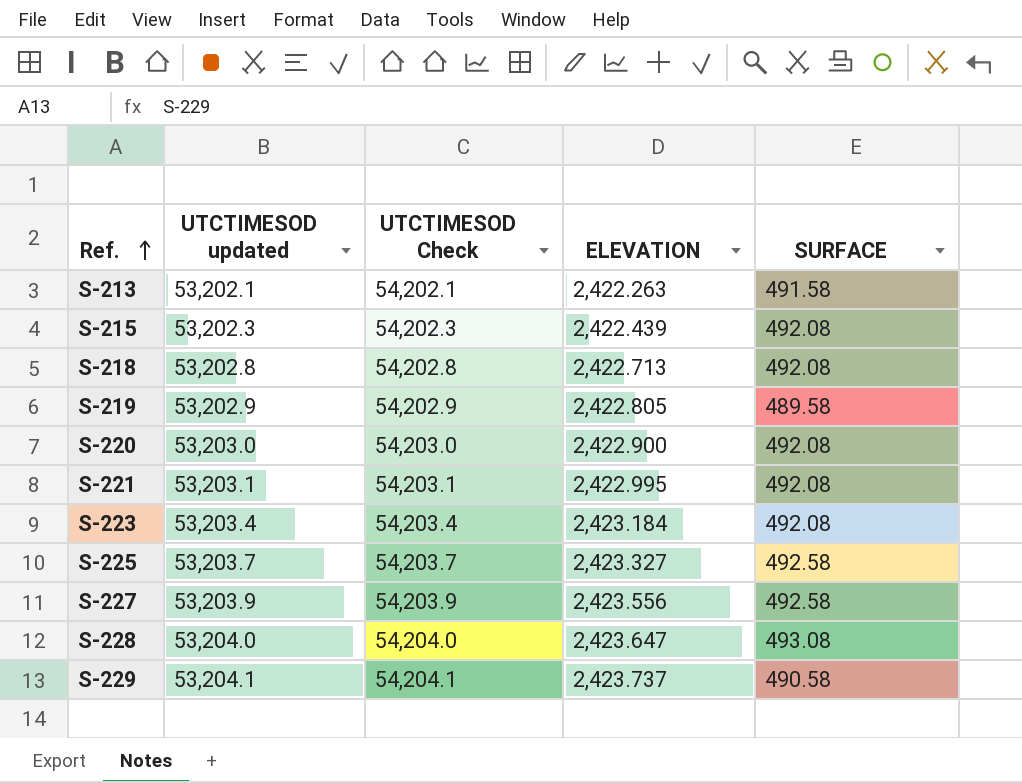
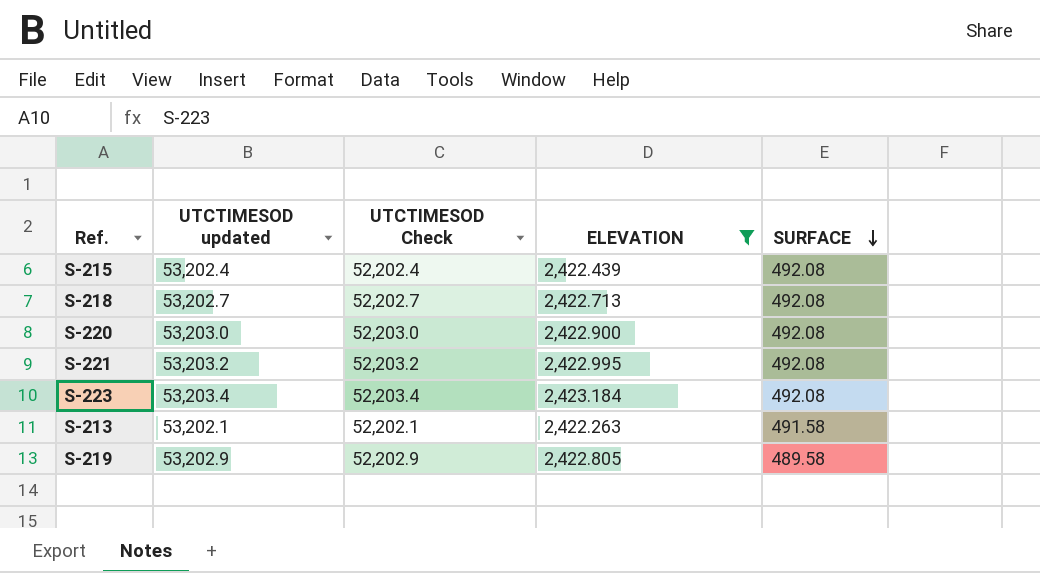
filter: none -> ELEVATION <= 2,423.184
row order: Ref. ascending -> SURFACE descending
column UTCTIMESOD Check | formula: [UTCTIMESOD updated] + 1000 -> [UTCTIMESOD updated] - 1000
S-215 | UTCTIMESOD updated: 53,202.3 -> 53,202.4
S-218 | UTCTIMESOD updated: 53,202.8 -> 53,202.7
S-221 | UTCTIMESOD updated: 53,203.1 -> 53,203.2

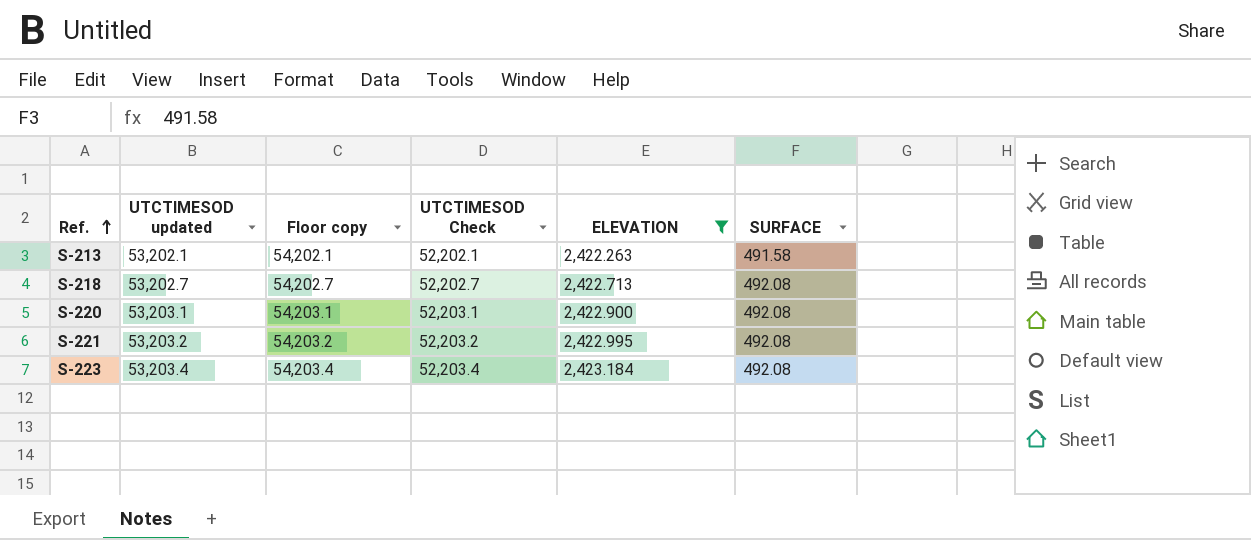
row order: SURFACE descending -> Ref. ascending
column Floor copy | formula: none -> [UTCTIMESOD updated] + 1000
row S-215: 53,202.4 | 52,202.4 | 2,422.439 | 492.08 -> none
row S-219: 53,202.9 | 52,202.9 | 2,422.805 | 489.58 -> none
S-220 | UTCTIMESOD updated: 53,203.0 -> 53,203.1
S-220 | UTCTIMESOD Check: 52,203.0 -> 52,203.1

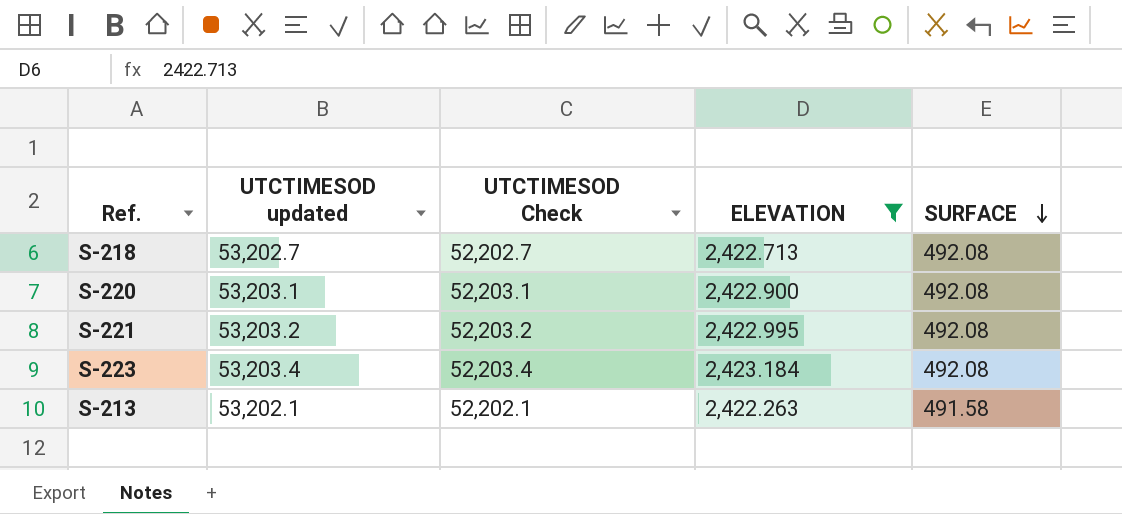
row order: Ref. ascending -> SURFACE descending
column Floor copy | formula: [UTCTIMESOD updated] + 1000 -> none

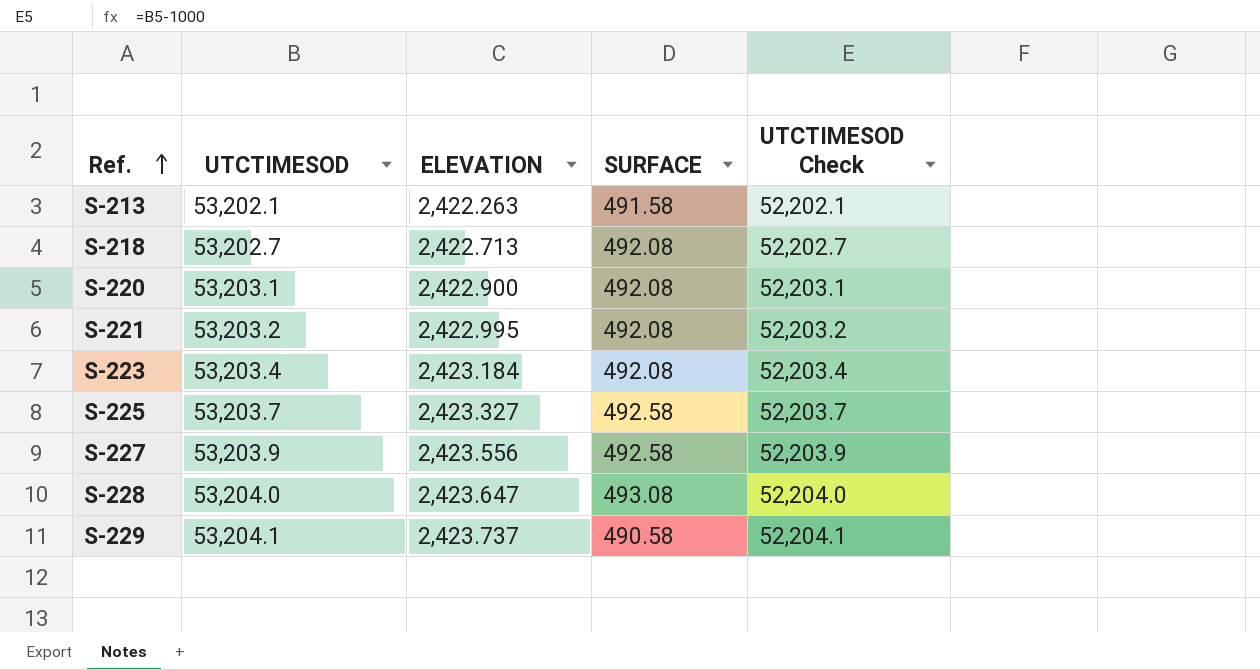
filter: ELEVATION <= 2,423.184 -> none
row order: SURFACE descending -> Ref. ascending
column name: UTCTIMESOD updated -> UTCTIMESOD
column UTCTIMESOD Check | position: 3 -> 5

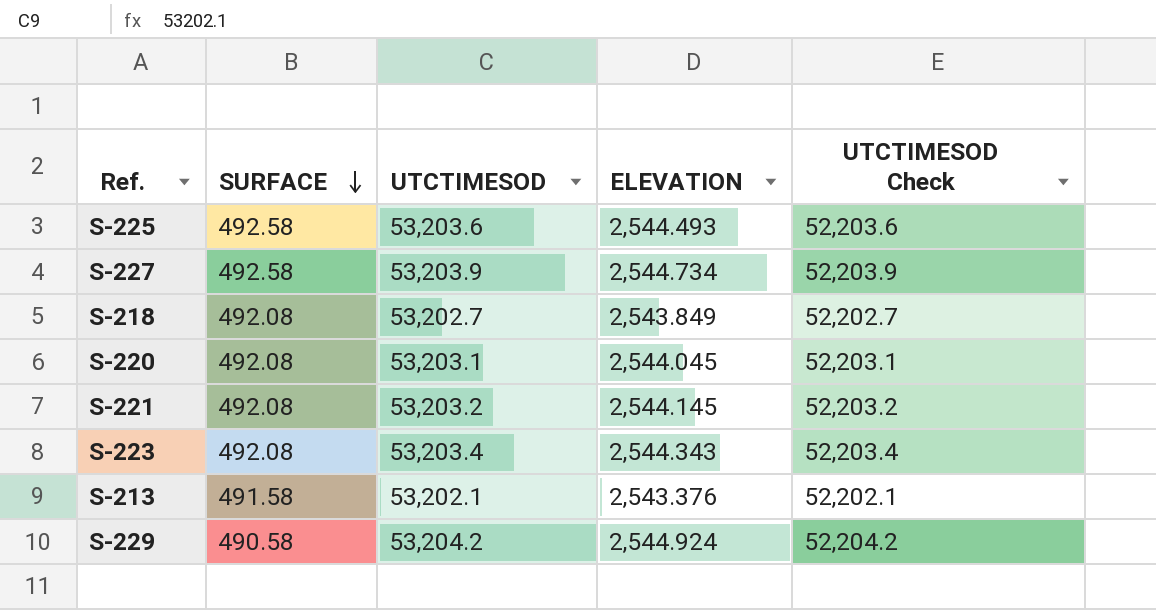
row order: Ref. ascending -> SURFACE descending
column SURFACE | position: 4 -> 2
row S-228: 53,204.0 | 2,423.647 | 493.08 | 52,204.0 -> none
S-225 | UTCTIMESOD: 53,203.7 -> 53,203.6
S-225 | ELEVATION: 2,423.327 -> 2,544.493
S-225 | UTCTIMESOD Check: 52,203.7 -> 52,203.6
S-227 | ELEVATION: 2,423.556 -> 2,544.734
S-218 | ELEVATION: 2,422.713 -> 2,543.849
S-220 | ELEVATION: 2,422.900 -> 2,544.045
S-221 | ELEVATION: 2,422.995 -> 2,544.145
S-223 | ELEVATION: 2,423.184 -> 2,544.343
S-213 | ELEVATION: 2,422.263 -> 2,543.376
S-229 | UTCTIMESOD: 53,204.1 -> 53,204.2
S-229 | ELEVATION: 2,423.737 -> 2,544.924
S-229 | UTCTIMESOD Check: 52,204.1 -> 52,204.2

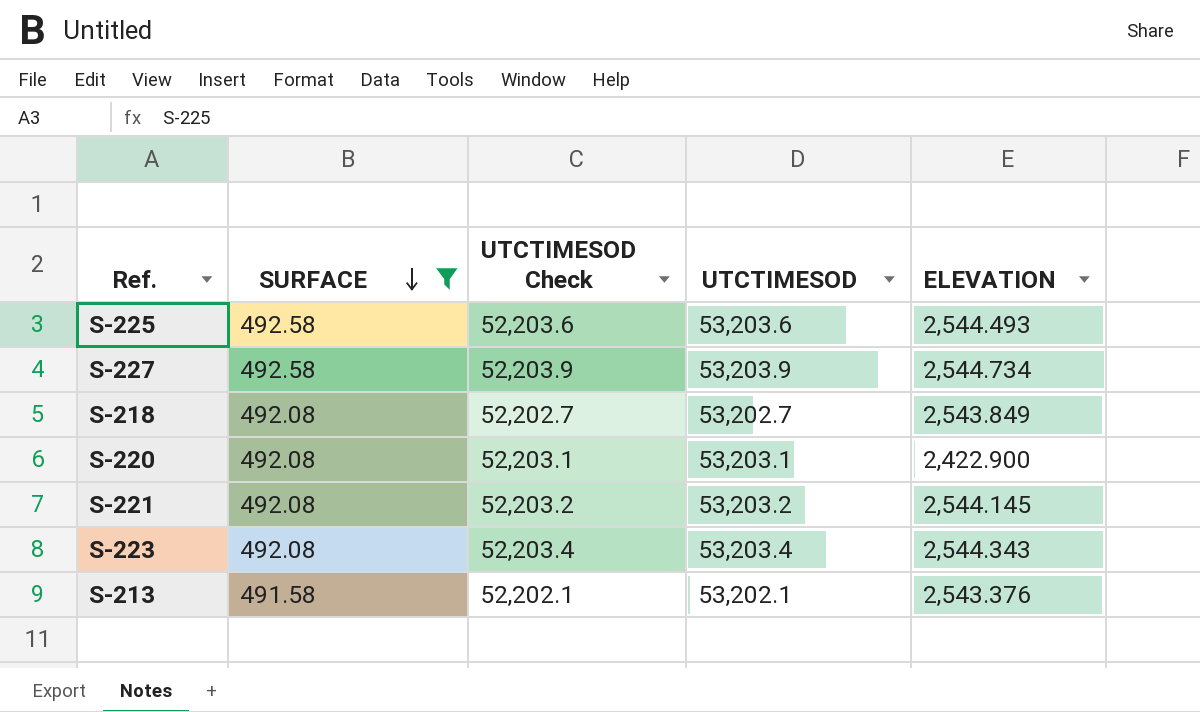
filter: none -> SURFACE != 490.58
column UTCTIMESOD Check | position: 5 -> 3
S-220 | ELEVATION: 2,544.045 -> 2,422.900

